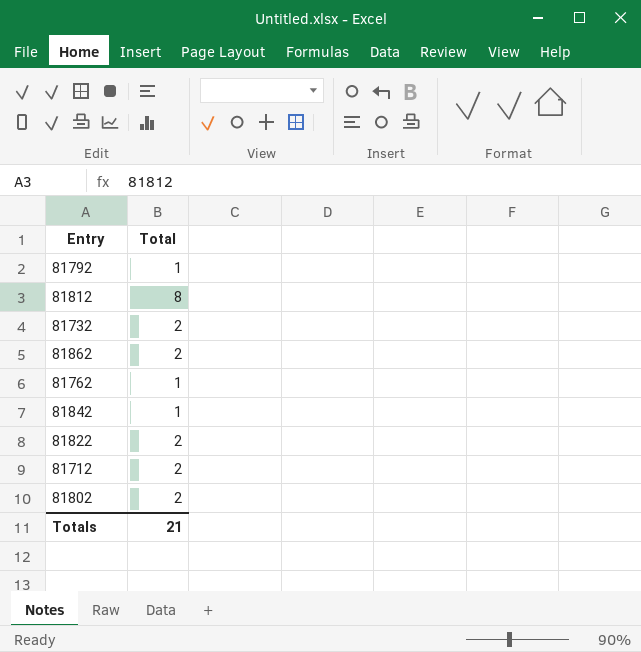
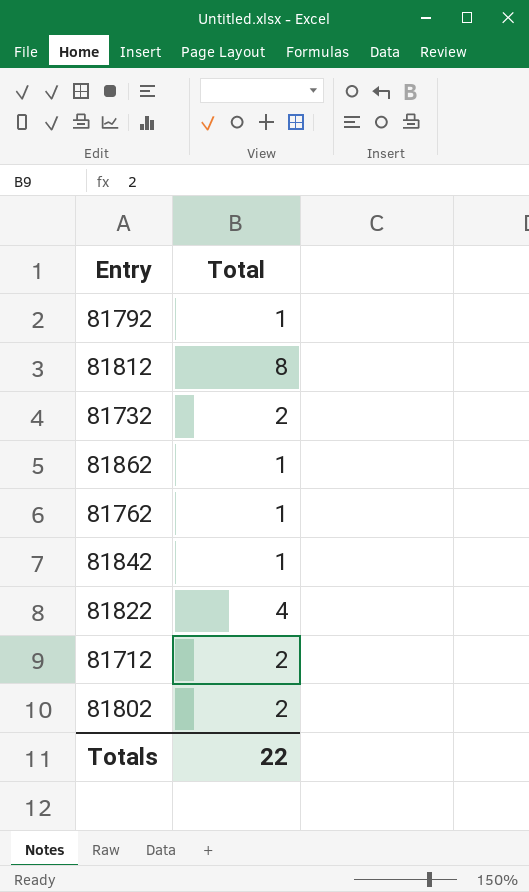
81862 | Total: 2 -> 1
81822 | Total: 2 -> 4
Totals | Total: 21 -> 22

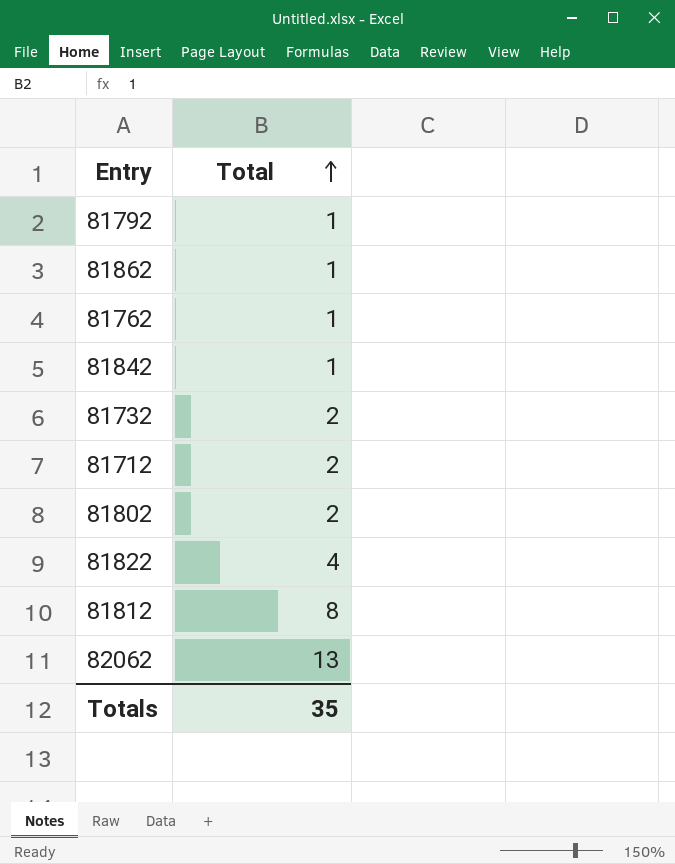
row order: none -> Total ascending
row 82062: none -> 13
Totals | Total: 22 -> 35

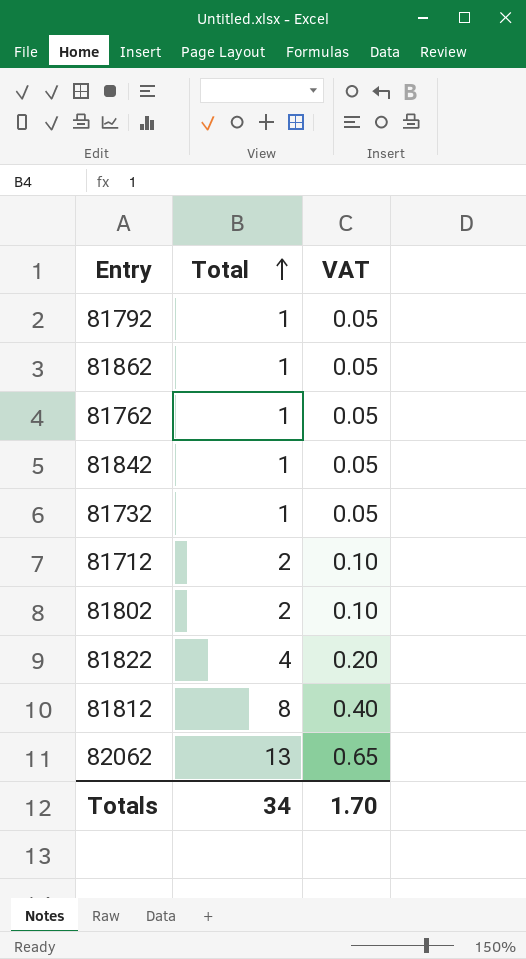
column VAT | formula: none -> [Total] * 0.05
81732 | Total: 2 -> 1
Totals | Total: 35 -> 34

